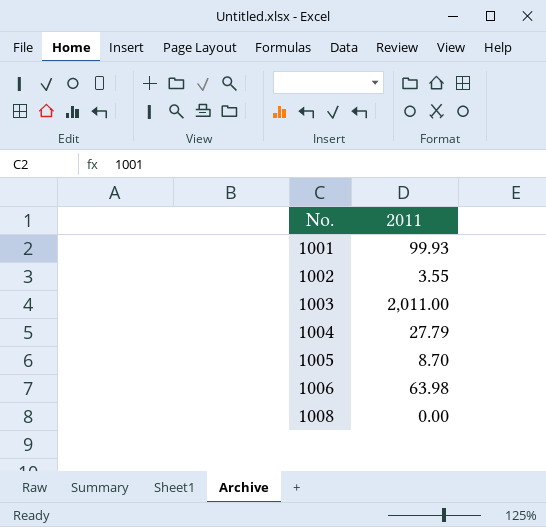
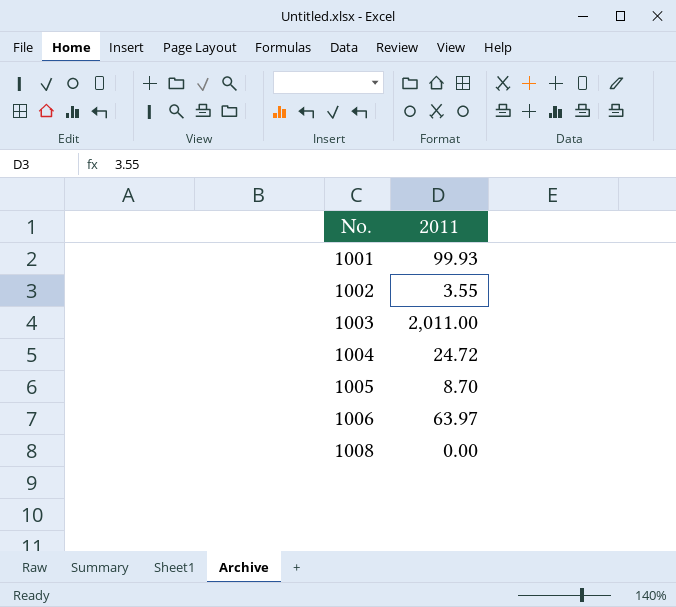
1004 | 2011: 27.79 -> 24.72
1006 | 2011: 63.98 -> 63.97

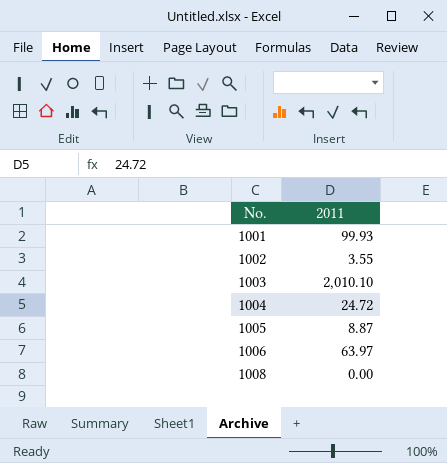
1003 | 2011: 2,011.00 -> 2,010.10
1005 | 2011: 8.70 -> 8.87

